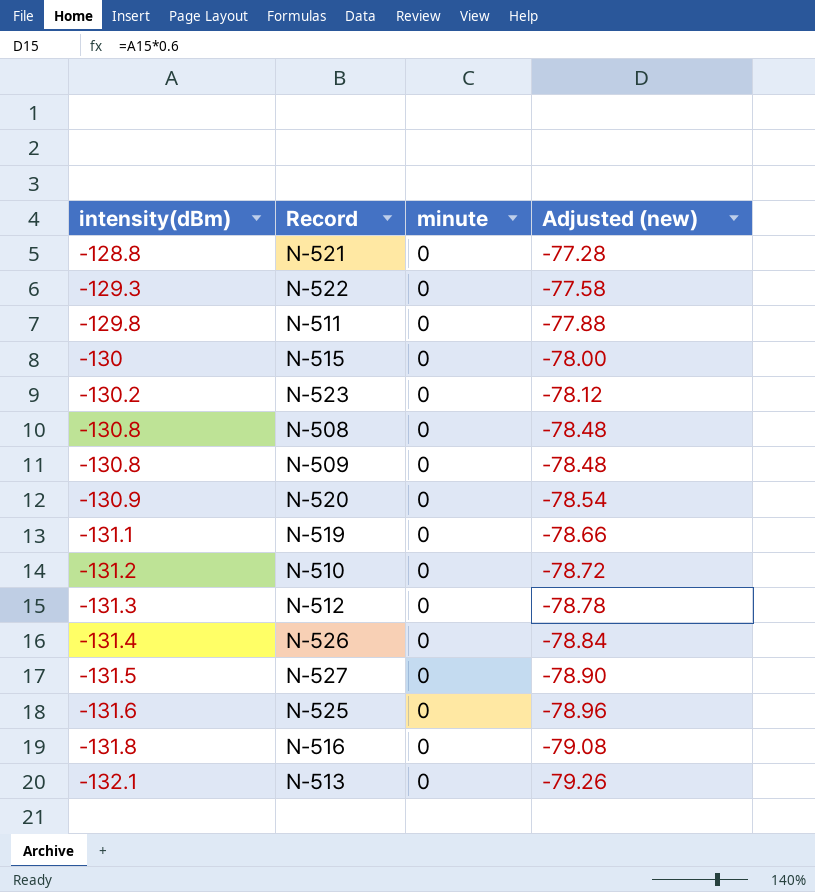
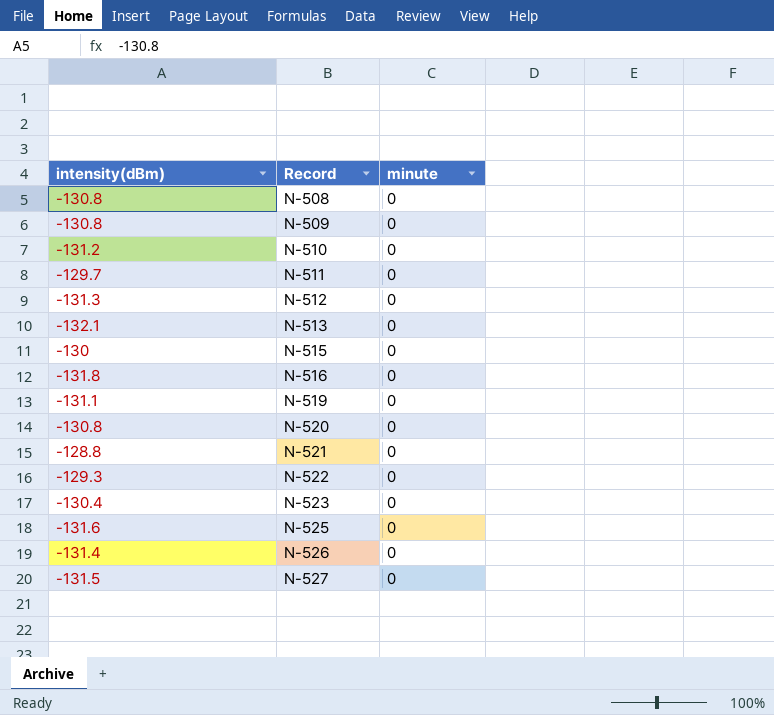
row order: intensity(dBm) descending -> Record ascending
column Adjusted (new) | formula: [intensity(dBm)] * 0.6 -> none
N-511 | intensity(dBm): -129.8 -> -129.7
N-520 | intensity(dBm): -130.9 -> -130.8
N-523 | intensity(dBm): -130.2 -> -130.4

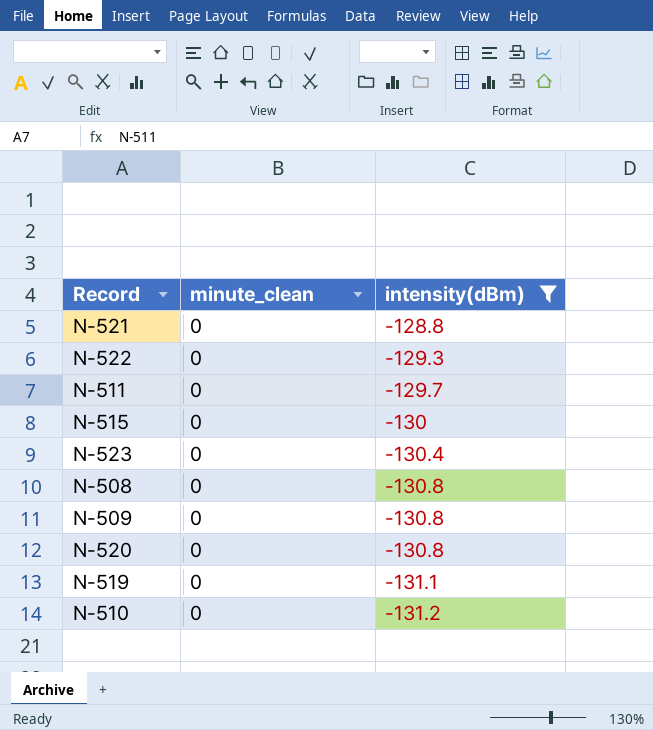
filter: none -> intensity(dBm) >= -131.2
row order: Record ascending -> intensity(dBm) descending
column name: minute -> minute_clean
column intensity(dBm) | position: 1 -> 3

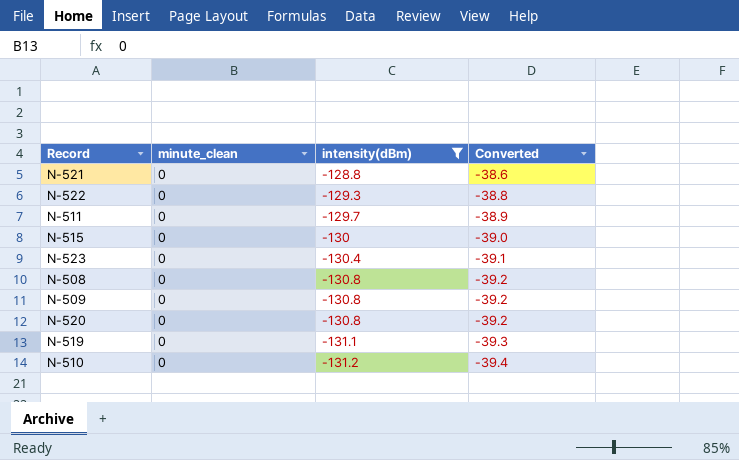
column Converted | formula: none -> [intensity(dBm)] * 0.3

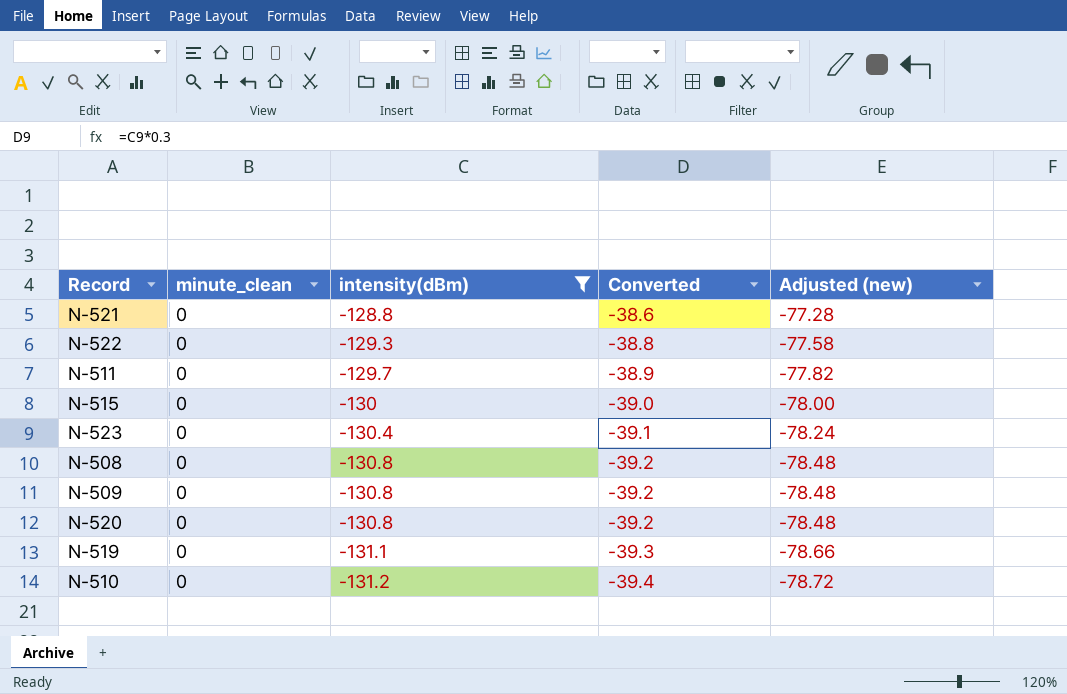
column Adjusted (new) | formula: none -> [intensity(dBm)] * 0.6

